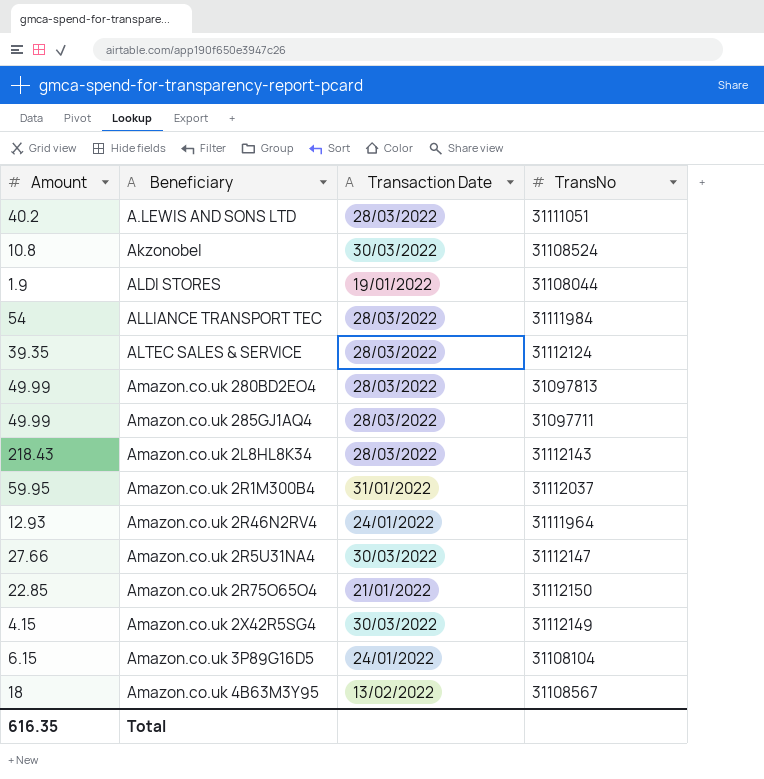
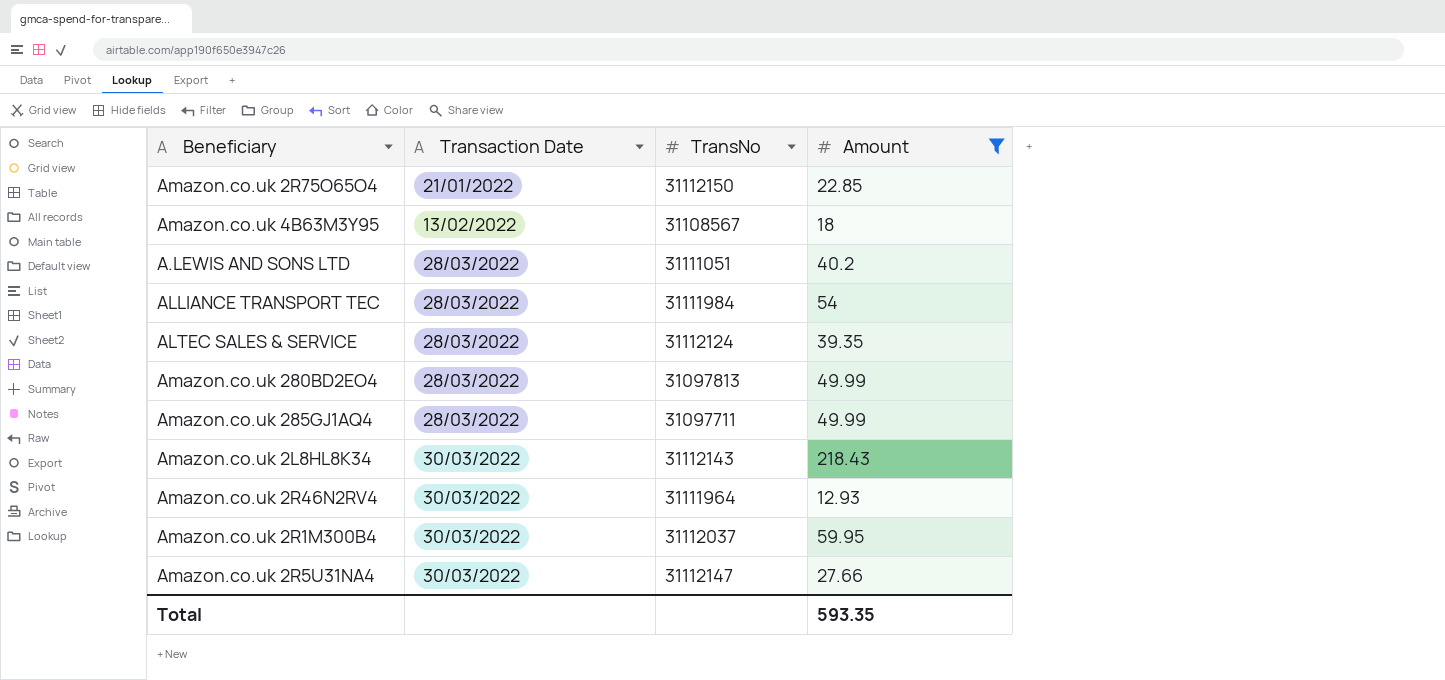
filter: none -> Amount >= 12.93
row order: none -> Transaction Date ascending
column Amount | position: 1 -> 4
Amazon.co.uk 2L8HL8K34 | Transaction Date: 28/03/2022 -> 30/03/2022
Amazon.co.uk 2R46N2RV4 | Transaction Date: 24/01/2022 -> 30/03/2022
Amazon.co.uk 2R1M300B4 | Transaction Date: 31/01/2022 -> 30/03/2022
Total | Amount: 616.35 -> 593.35

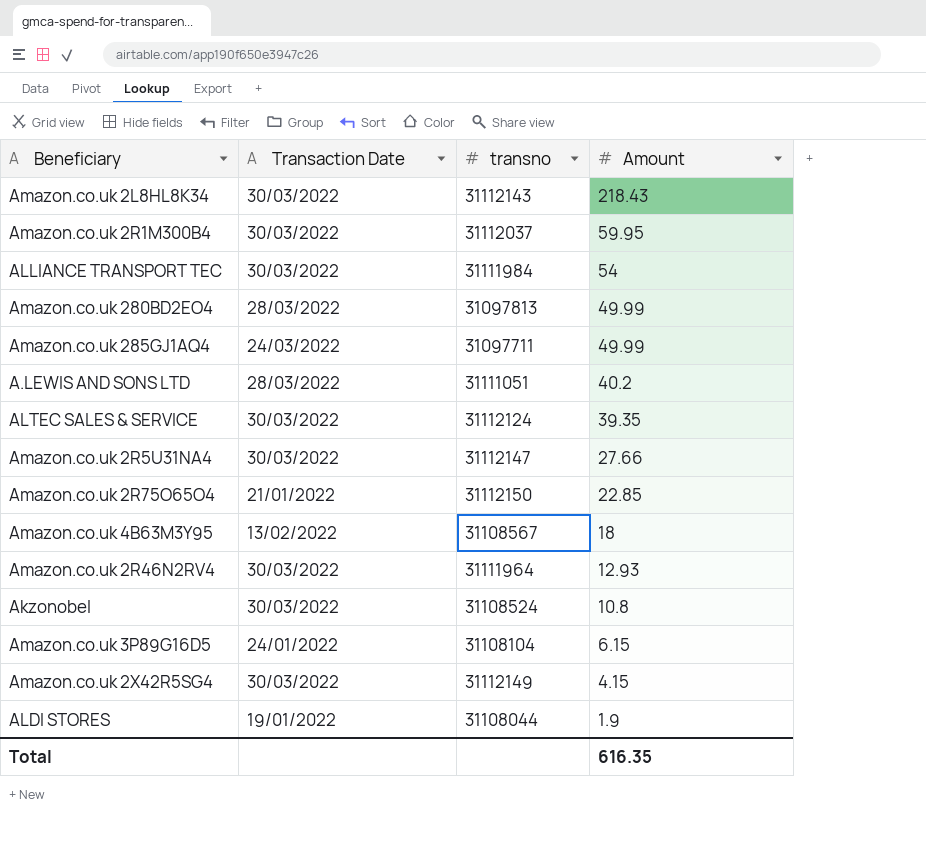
filter: Amount >= 12.93 -> none
row order: Transaction Date ascending -> Amount descending
column name: TransNo -> transno
ALLIANCE TRANSPORT TEC | Transaction Date: 28/03/2022 -> 30/03/2022
Amazon.co.uk 285GJ1AQ4 | Transaction Date: 28/03/2022 -> 24/03/2022
ALTEC SALES & SERVICE | Transaction Date: 28/03/2022 -> 30/03/2022
Total | Amount: 593.35 -> 616.35

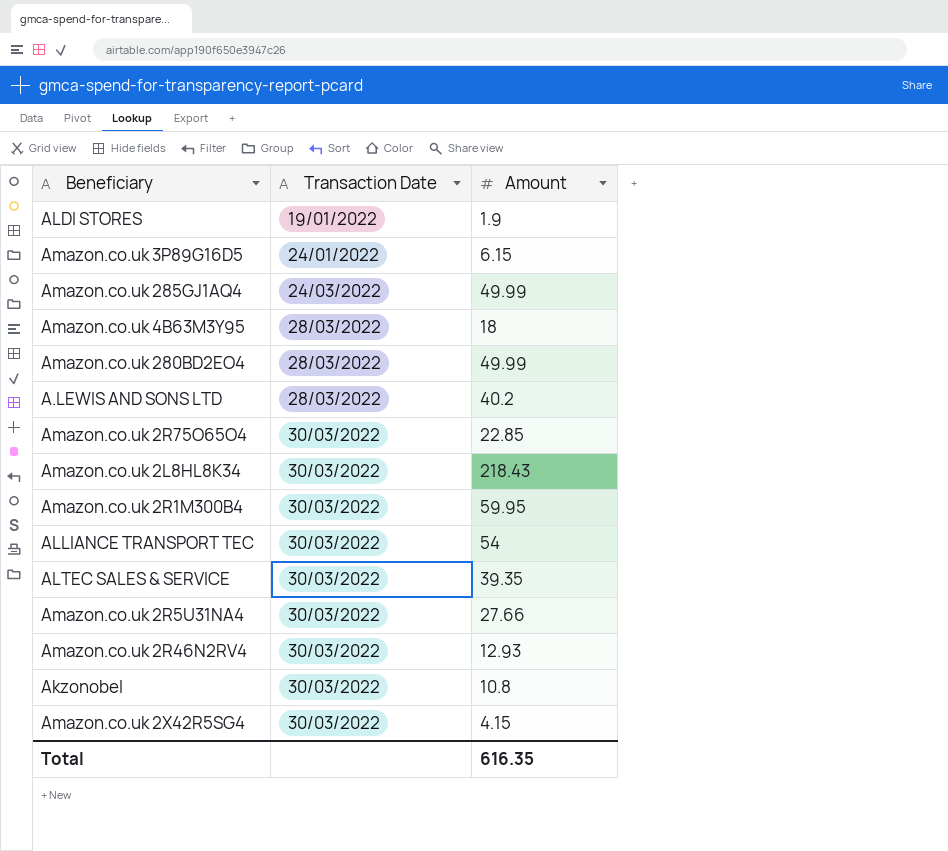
row order: Amount descending -> Transaction Date ascending
column transno | position: 3 -> none
Amazon.co.uk 4B63M3Y95 | Transaction Date: 13/02/2022 -> 28/03/2022
Amazon.co.uk 2R75O65O4 | Transaction Date: 21/01/2022 -> 30/03/2022

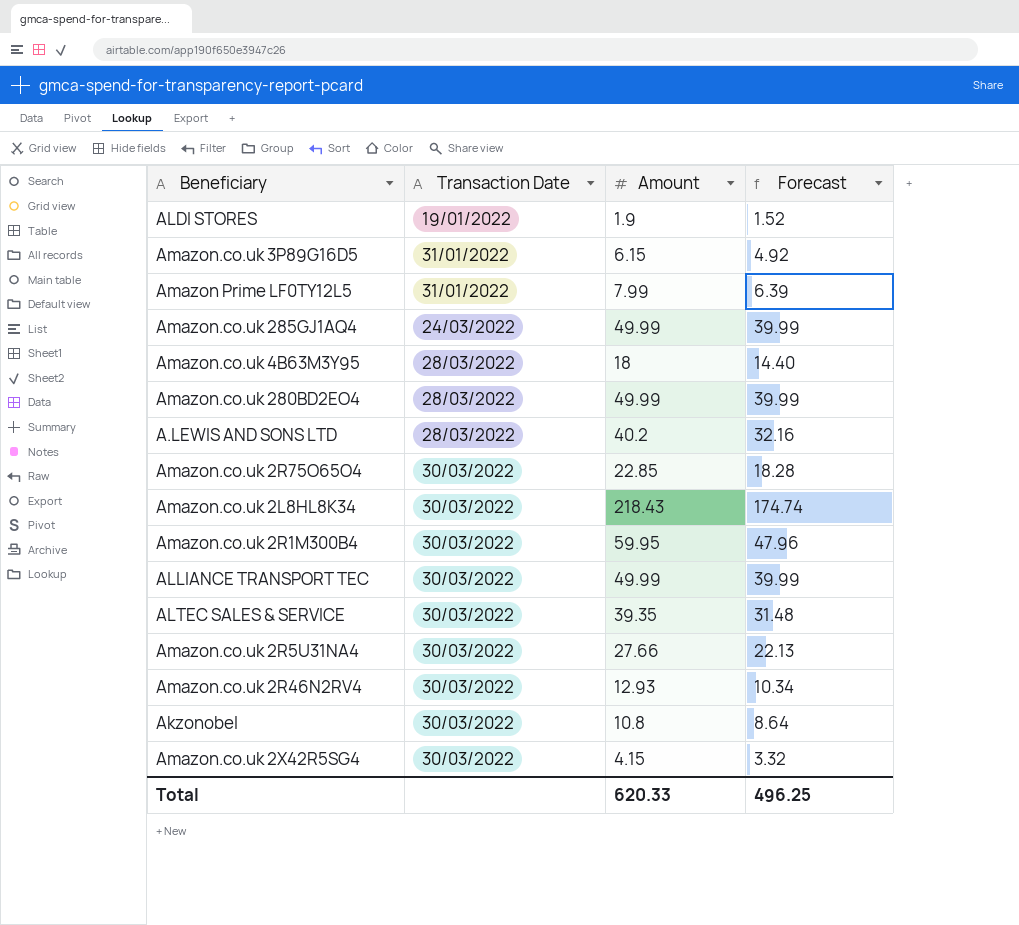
column Forecast | formula: none -> [Amount] * 0.8
Amazon.co.uk 3P89G16D5 | Transaction Date: 24/01/2022 -> 31/01/2022
row Amazon Prime LF0TY12L5: none -> 31/01/2022 | 7.99 | 6.39
ALLIANCE TRANSPORT TEC | Amount: 54 -> 49.99
Total | Amount: 616.35 -> 620.33

